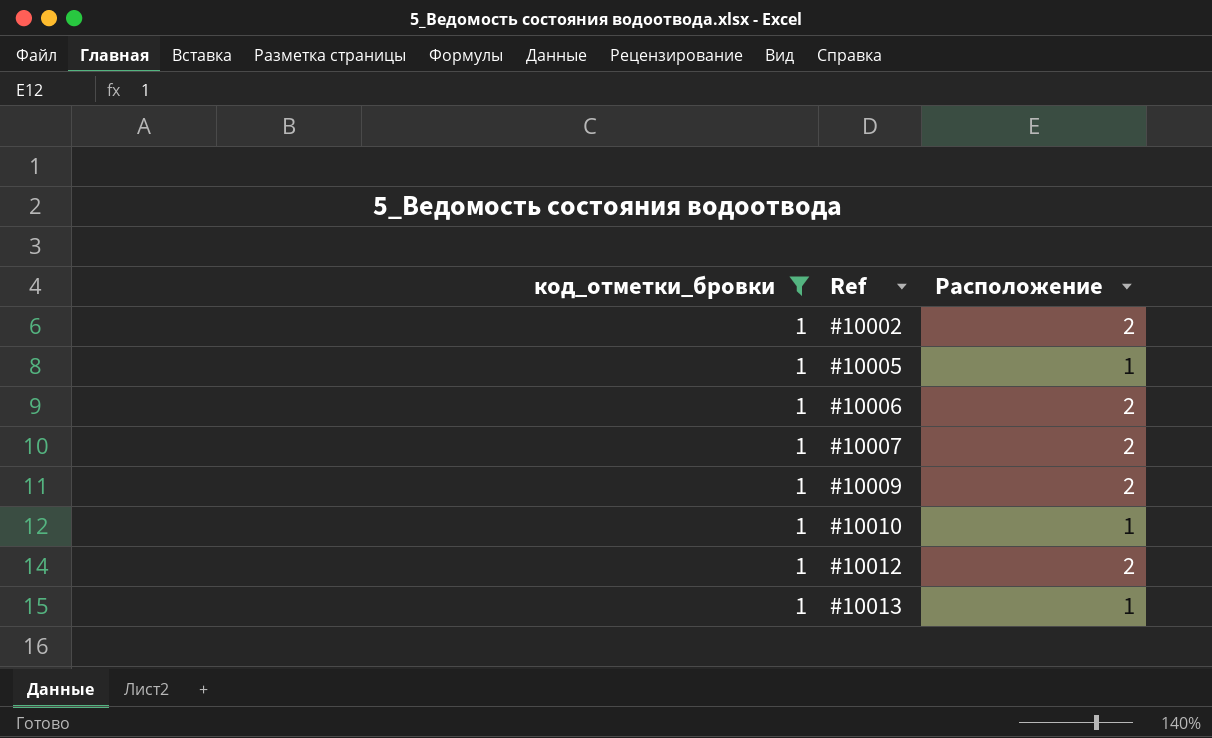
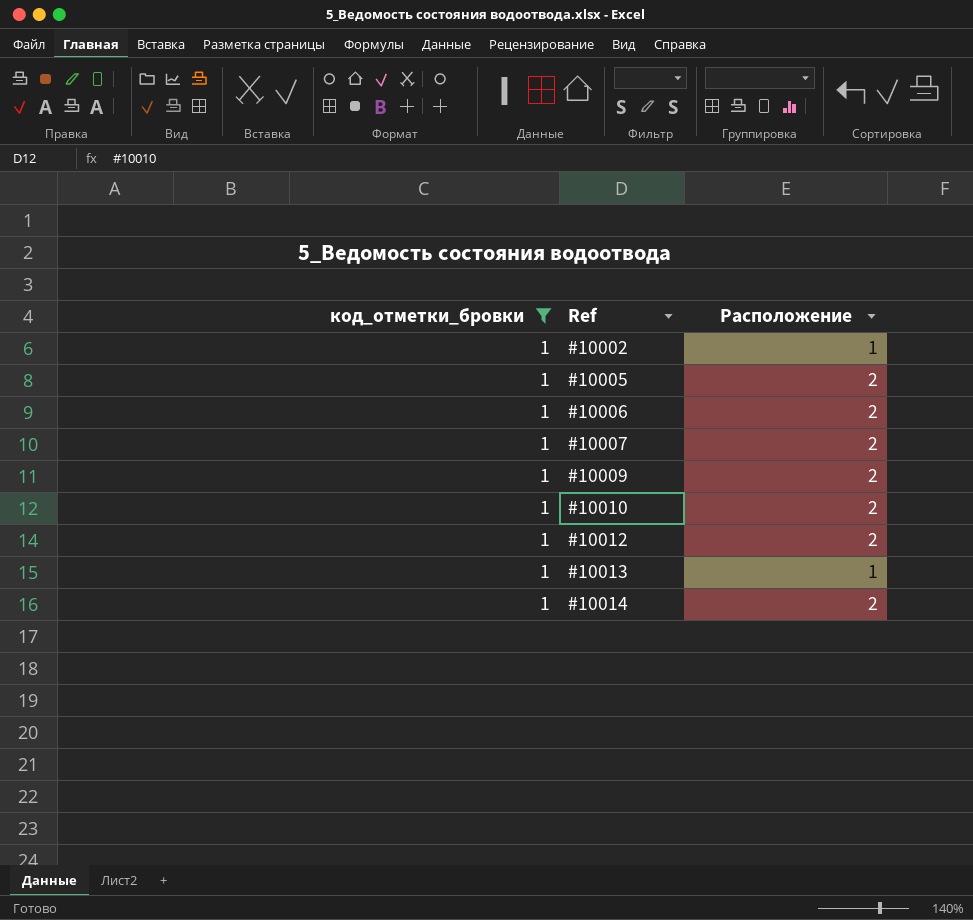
#10002 | Расположение: 2 -> 1
#10005 | Расположение: 1 -> 2
#10010 | Расположение: 1 -> 2
row #10014: none -> 1 | 2

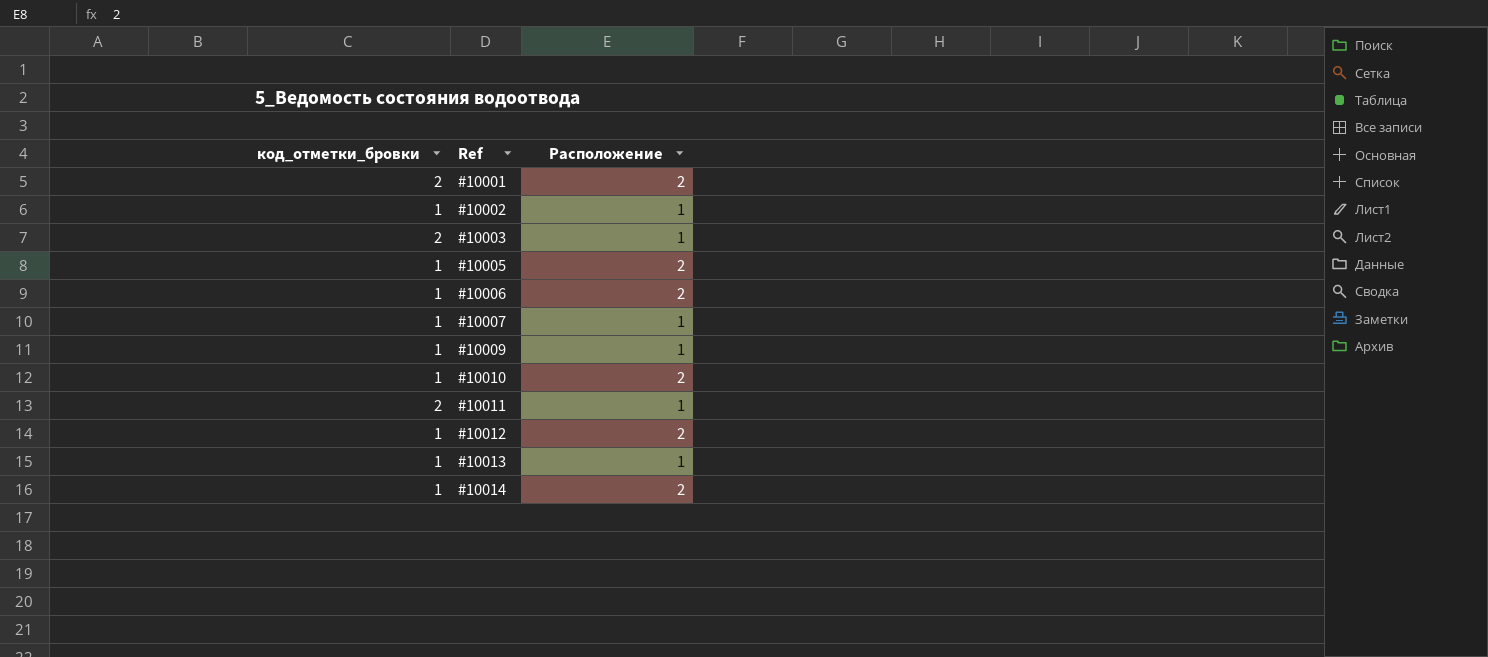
filter: код_отметки_бровки = 1 -> none
#10007 | Расположение: 2 -> 1
#10009 | Расположение: 2 -> 1

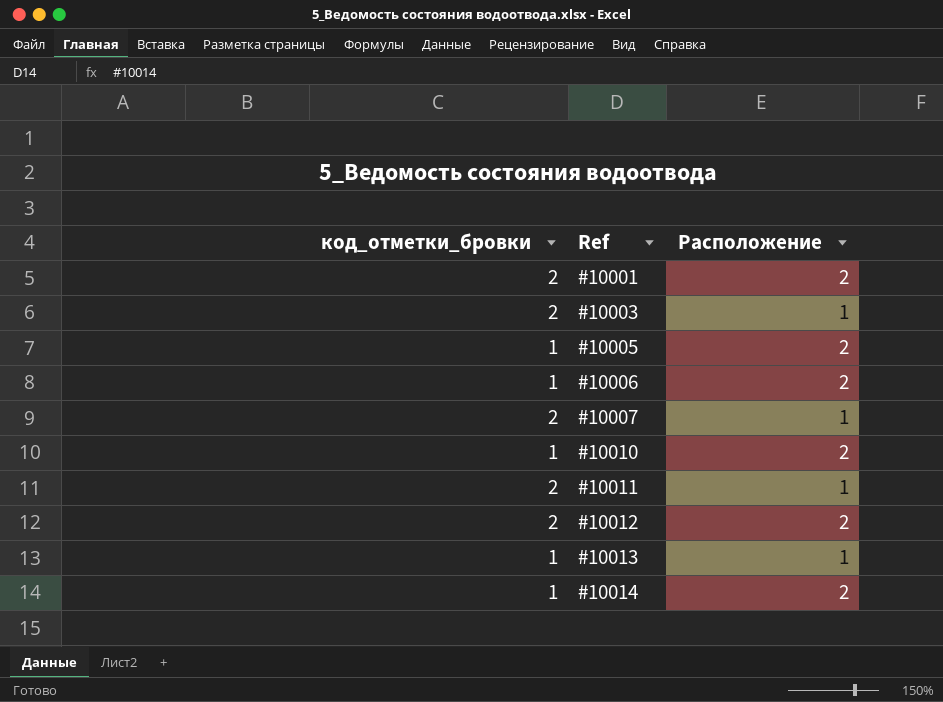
row #10002: 1 | 1 -> none
row #10009: 1 | 1 -> none
#10007 | код_отметки_бровки: 1 -> 2
#10012 | код_отметки_бровки: 1 -> 2

